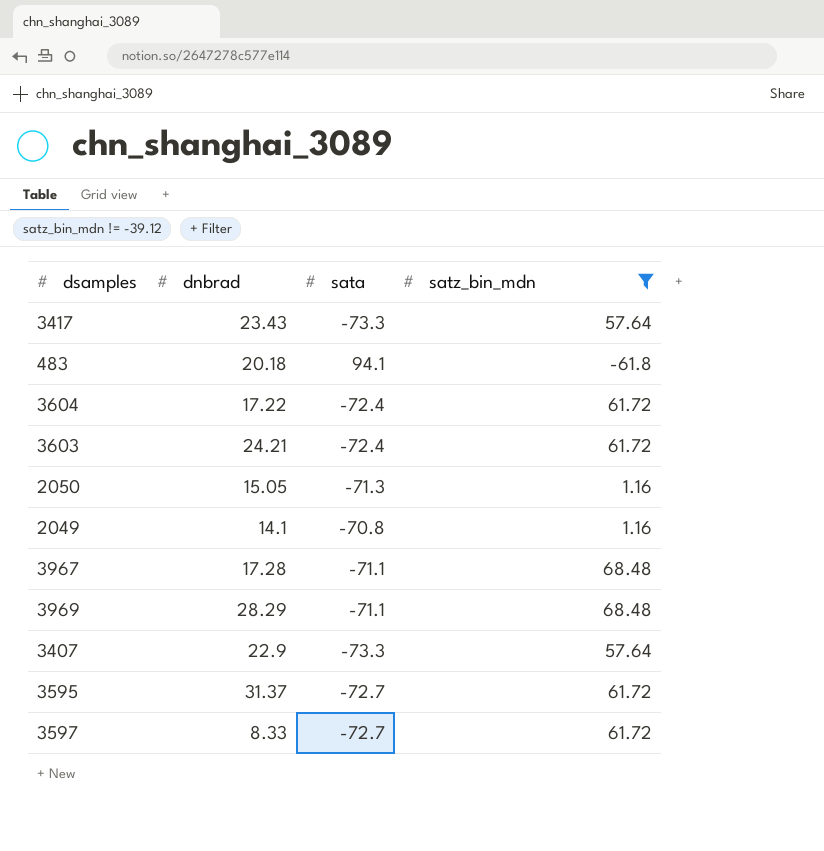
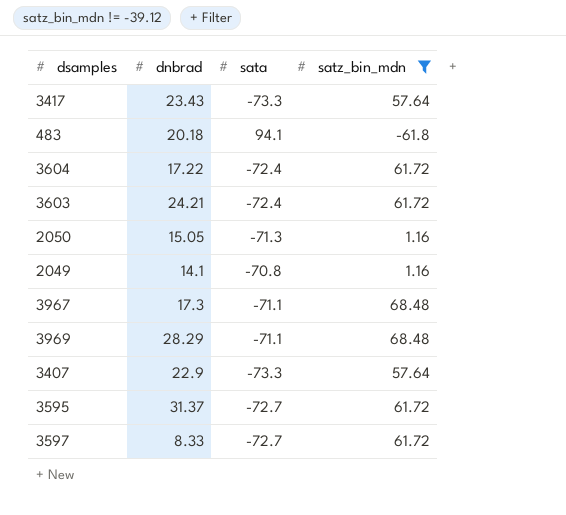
3967 | dnbrad: 17.28 -> 17.3

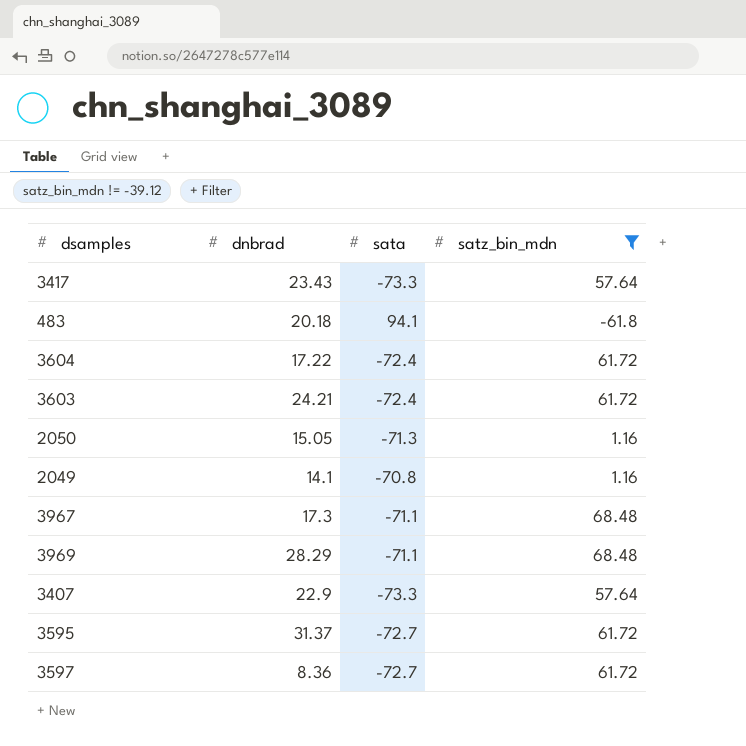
3597 | dnbrad: 8.33 -> 8.36

